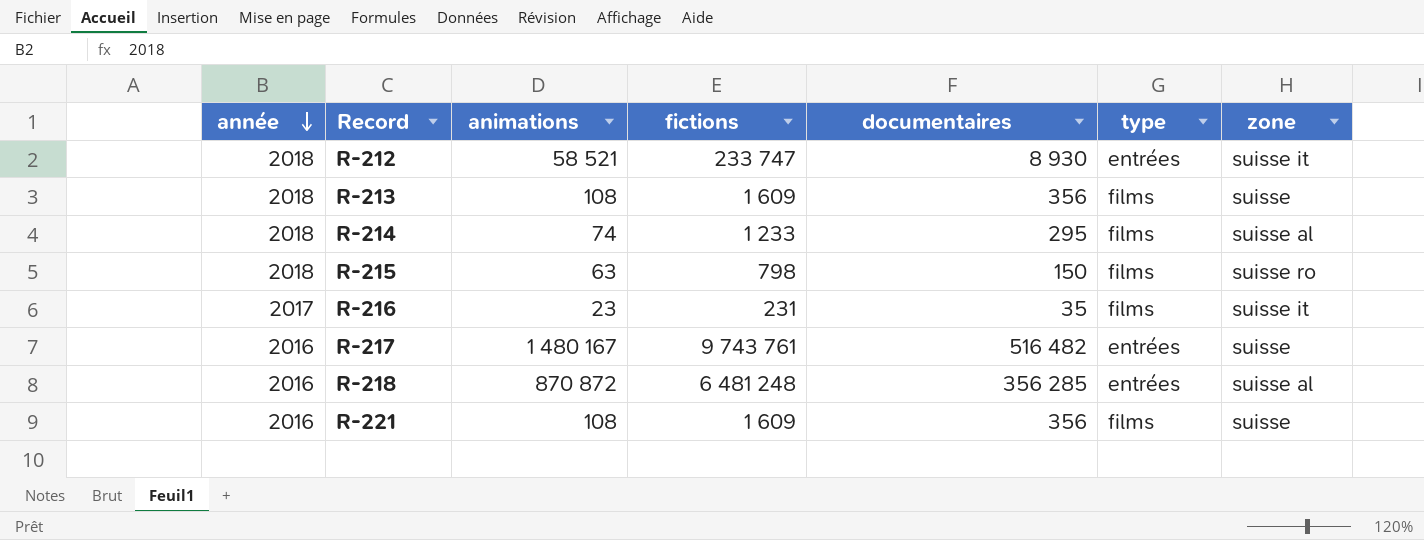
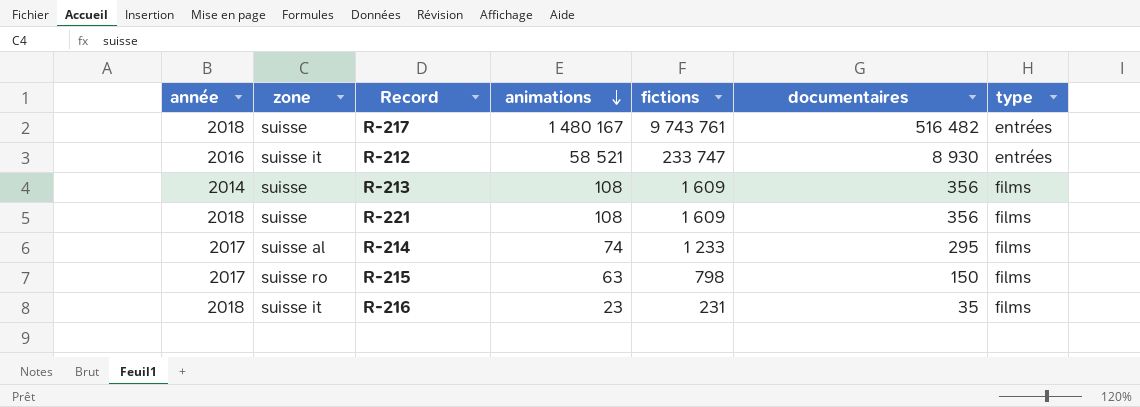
row order: année descending -> animations descending
column zone | position: 7 -> 2
row R-218: 2016 | 870 872 | 6 481 248 | 356 285 | entrées | suisse al -> none
R-217 | année: 2016 -> 2018
R-212 | année: 2018 -> 2016
R-213 | année: 2018 -> 2014
R-221 | année: 2016 -> 2018
R-214 | année: 2018 -> 2017
R-215 | année: 2018 -> 2017
R-216 | année: 2017 -> 2018

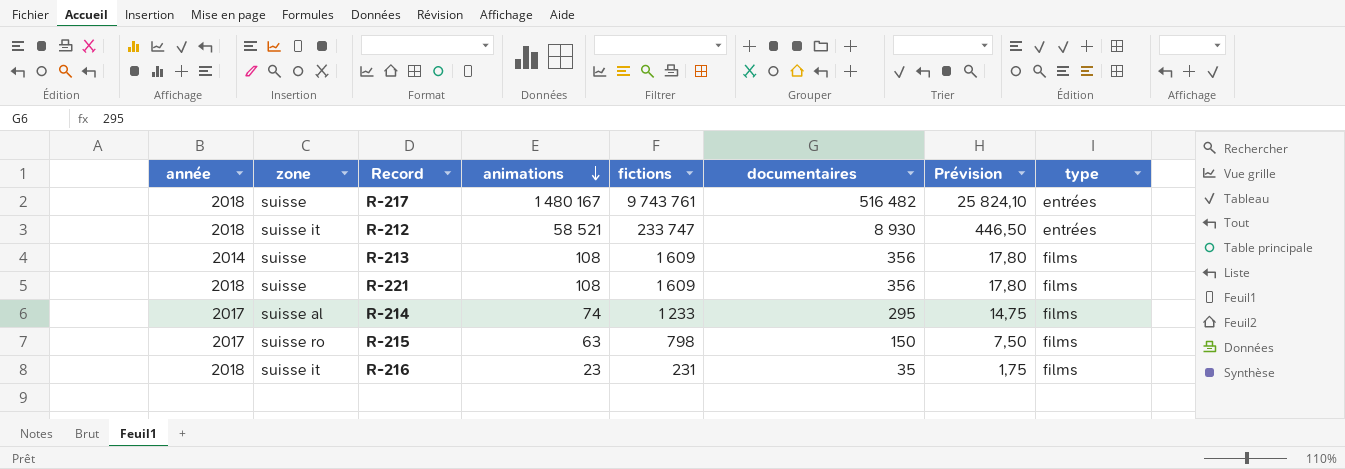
column Prévision | formula: none -> [documentaires] * 0,05
R-212 | année: 2016 -> 2018

